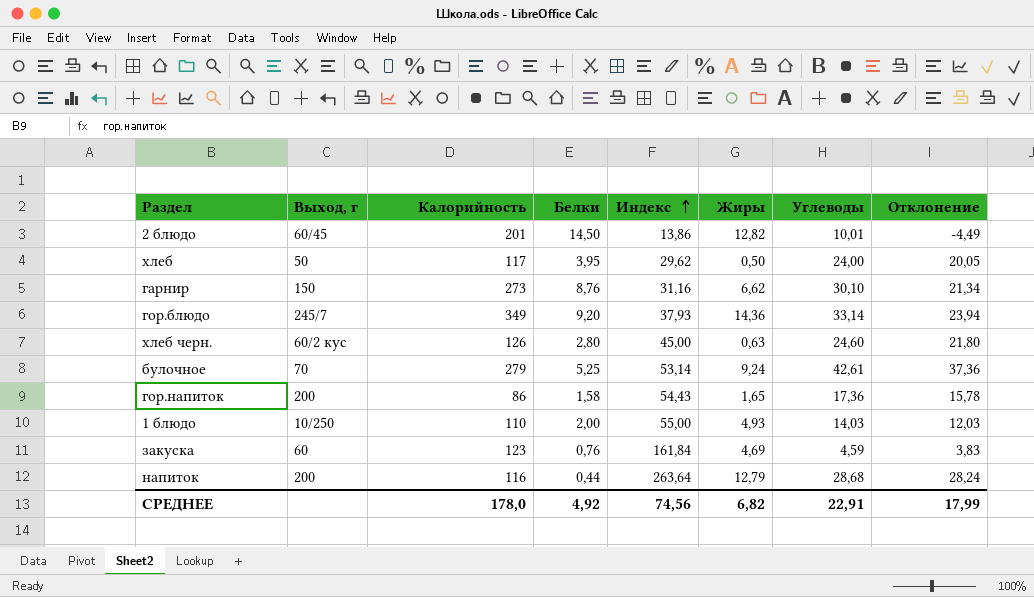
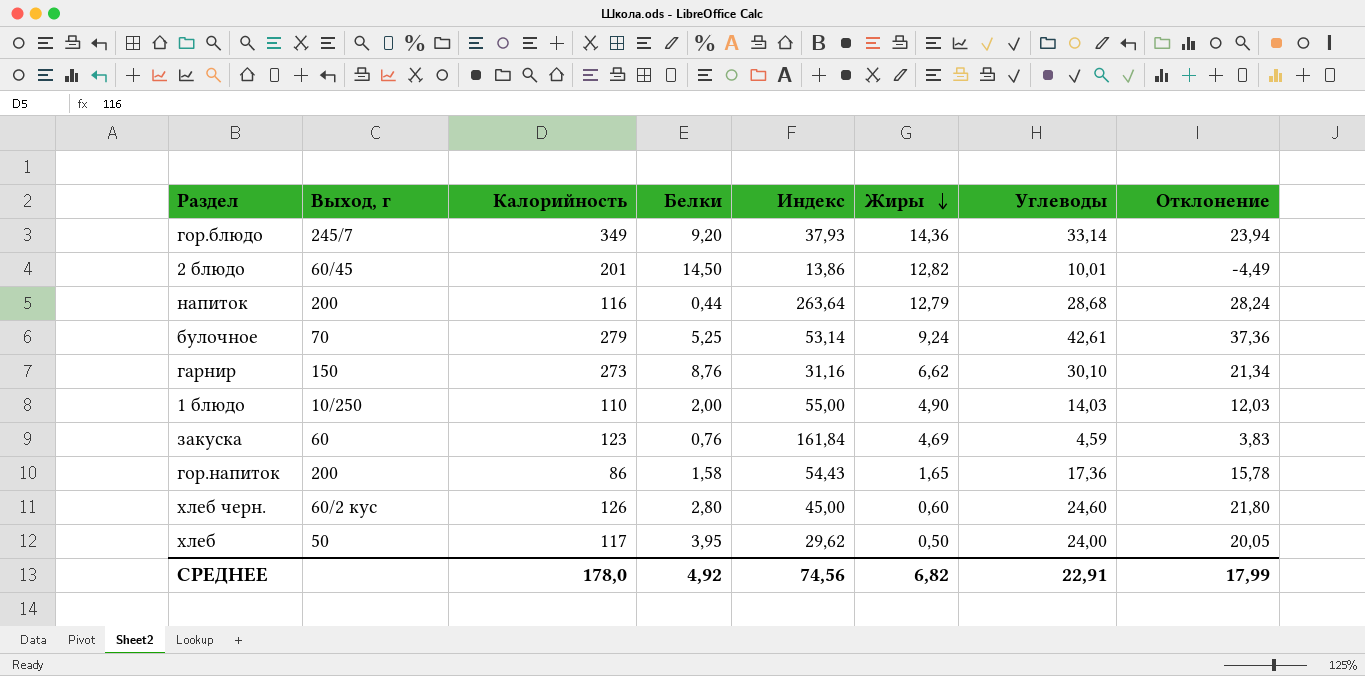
row order: Индекс ascending -> Жиры descending
1 блюдо | Жиры: 4,93 -> 4,90
хлеб черн. | Жиры: 0,63 -> 0,60

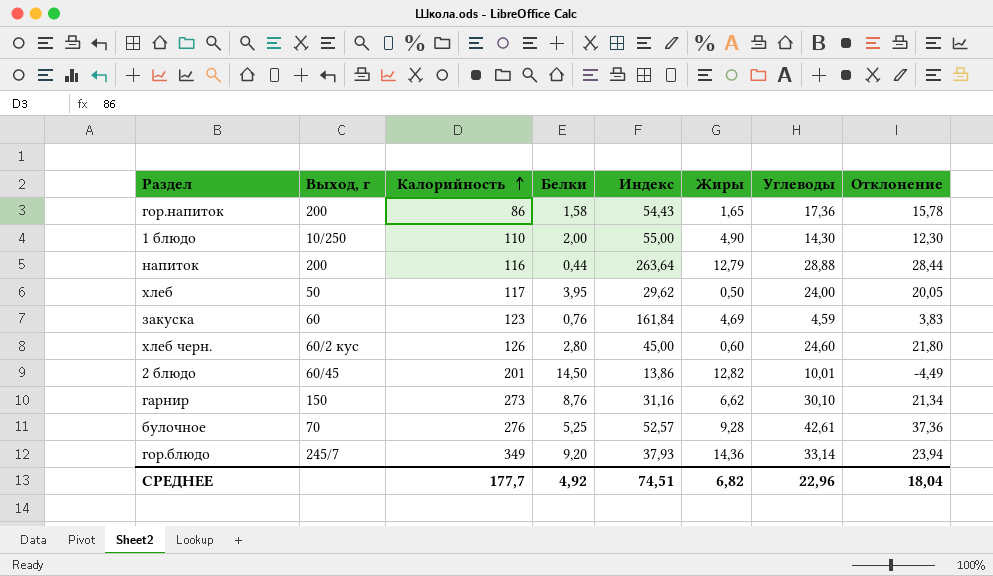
row order: Жиры descending -> Калорийность ascending
1 блюдо | Углеводы: 14,03 -> 14,30
1 блюдо | Отклонение: 12,03 -> 12,30
напиток | Углеводы: 28,68 -> 28,88
напиток | Отклонение: 28,24 -> 28,44
булочное | Калорийность: 279 -> 276
булочное | Индекс: 53,14 -> 52,57
булочное | Жиры: 9,24 -> 9,28
СРЕДНЕЕ | Калорийность: 178,0 -> 177,7
СРЕДНЕЕ | Индекс: 74,56 -> 74,51
СРЕДНЕЕ | Углеводы: 22,91 -> 22,96
СРЕДНЕЕ | Отклонение: 17,99 -> 18,04

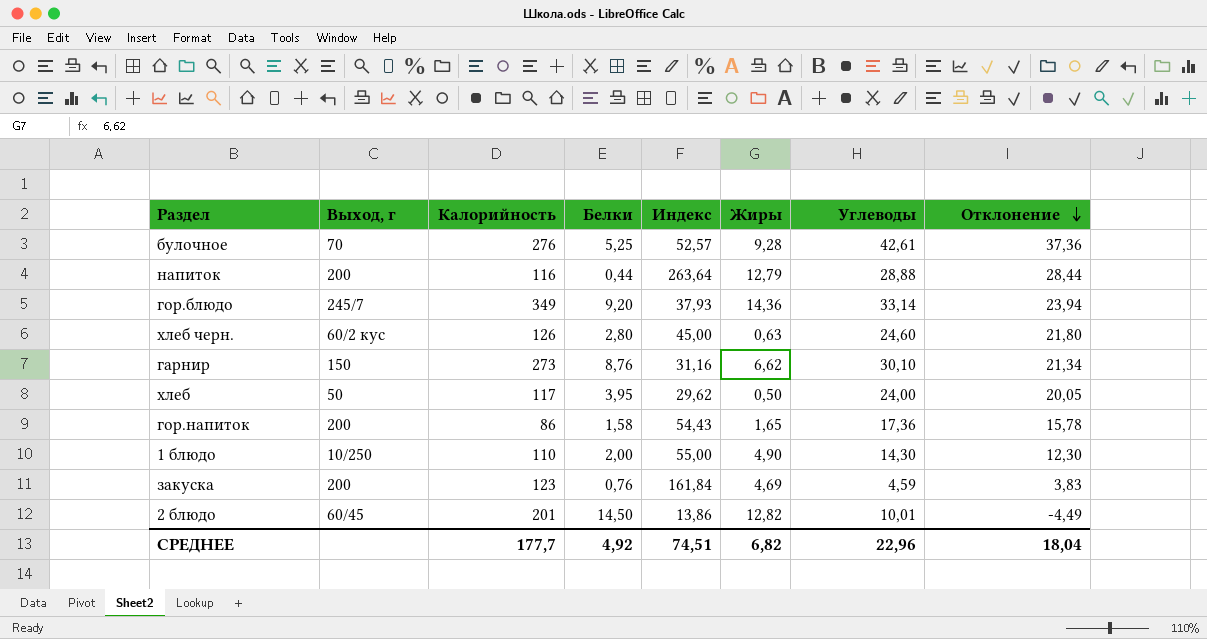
row order: Калорийность ascending -> Отклонение descending
хлеб черн. | Жиры: 0,60 -> 0,63
закуска | Выход, г: 60 -> 200

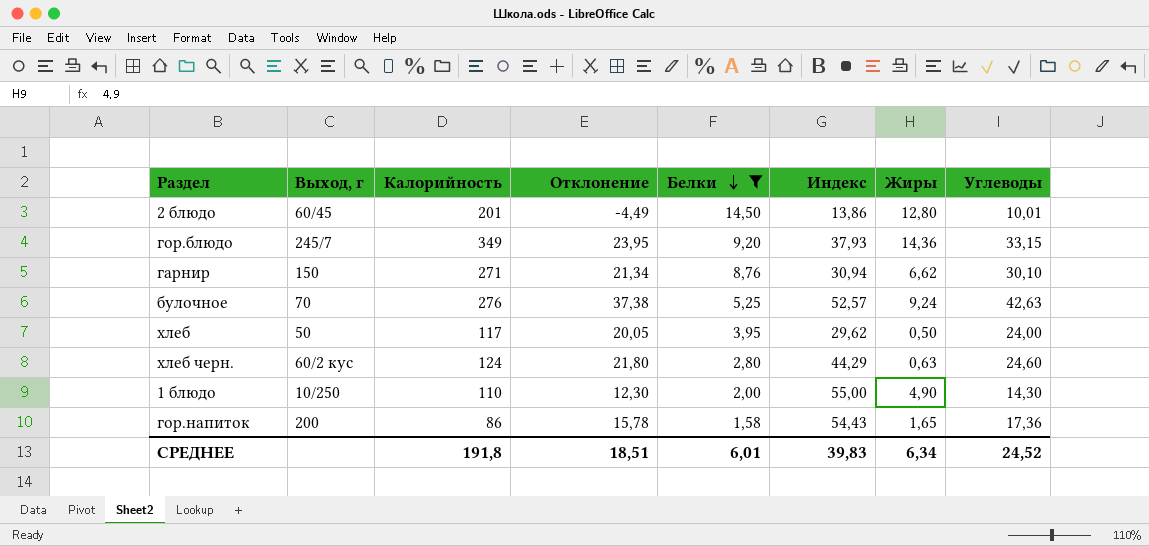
filter: none -> Белки >= 1,58
row order: Отклонение descending -> Белки descending
column Отклонение | position: 8 -> 4
2 блюдо | Жиры: 12,82 -> 12,80
гор.блюдо | Отклонение: 23,94 -> 23,95
гор.блюдо | Углеводы: 33,14 -> 33,15
гарнир | Калорийность: 273 -> 271
гарнир | Индекс: 31,16 -> 30,94
булочное | Отклонение: 37,36 -> 37,38
булочное | Жиры: 9,28 -> 9,24
булочное | Углеводы: 42,61 -> 42,63
хлеб черн. | Калорийность: 126 -> 124
хлеб черн. | Индекс: 45,00 -> 44,29
СРЕДНЕЕ | Калорийность: 177,7 -> 191,8
СРЕДНЕЕ | Отклонение: 18,04 -> 18,51
СРЕДНЕЕ | Белки: 4,92 -> 6,01
СРЕДНЕЕ | Индекс: 74,51 -> 39,83
СРЕДНЕЕ | Жиры: 6,82 -> 6,34
СРЕДНЕЕ | Углеводы: 22,96 -> 24,52

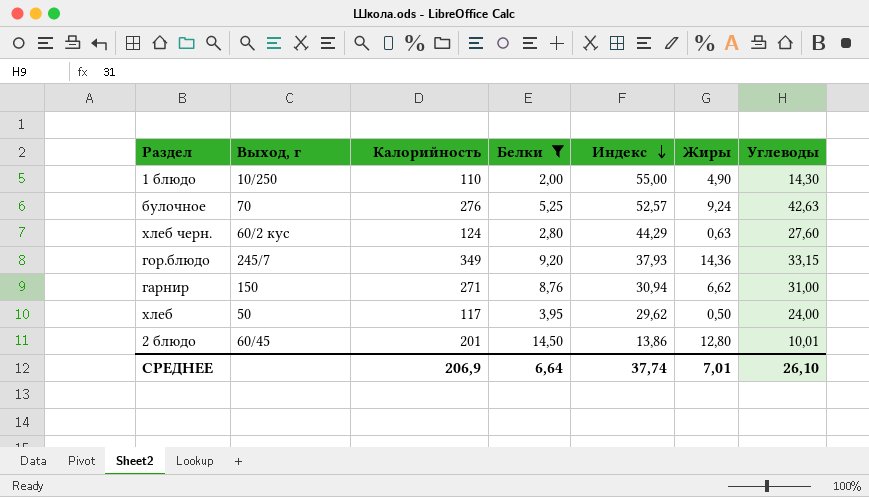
row order: Белки descending -> Индекс descending
column Отклонение | formula: [Углеводы] - [Белки] -> none
row гор.напиток: 200 | 86 | 15,78 | 1,58 | 54,43 | 1,65 | 17,36 -> none
хлеб черн. | Углеводы: 24,60 -> 27,60
гарнир | Углеводы: 30,10 -> 31,00
СРЕДНЕЕ | Калорийность: 191,8 -> 206,9
СРЕДНЕЕ | Белки: 6,01 -> 6,64
СРЕДНЕЕ | Индекс: 39,83 -> 37,74
СРЕДНЕЕ | Жиры: 6,34 -> 7,01
СРЕДНЕЕ | Углеводы: 24,52 -> 26,10

